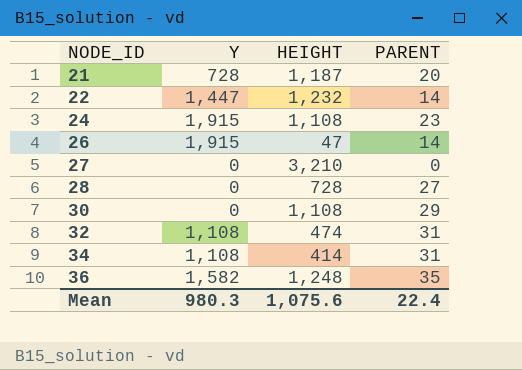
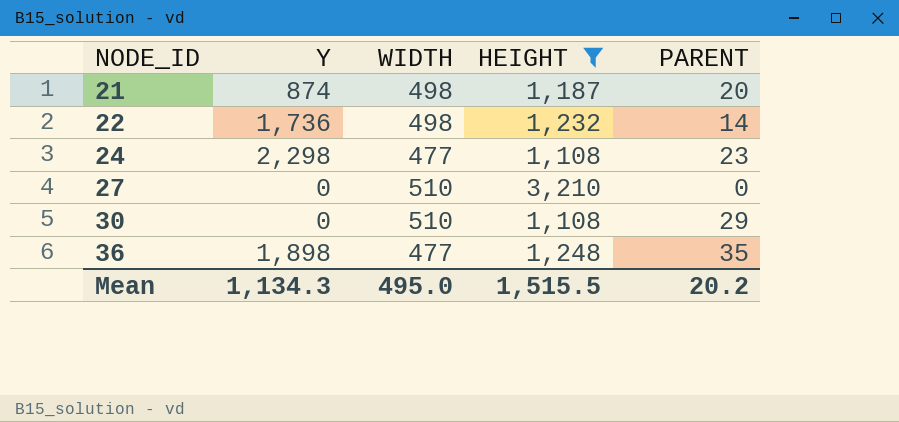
filter: none -> HEIGHT >= 1,108
column WIDTH | position: none -> 3
21 | Y: 728 -> 874
22 | Y: 1,447 -> 1,736
24 | Y: 1,915 -> 2,298
36 | Y: 1,582 -> 1,898
Mean | Y: 980.3 -> 1,134.3
Mean | HEIGHT: 1,075.6 -> 1,515.5
Mean | PARENT: 22.4 -> 20.2

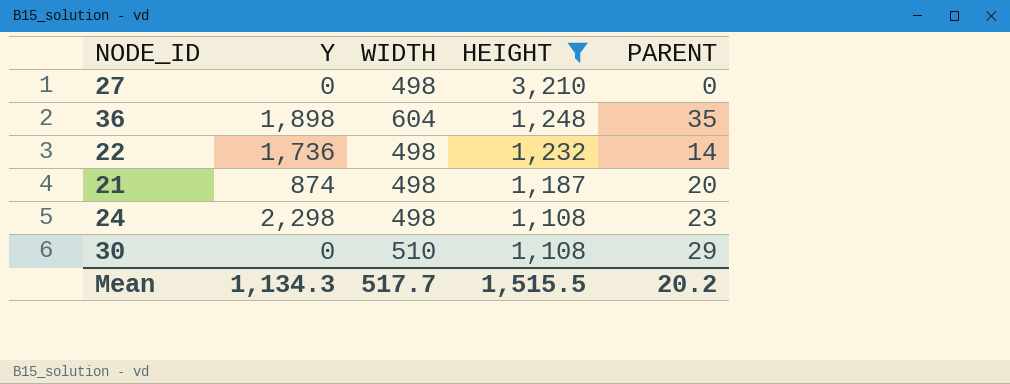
row order: NODE_ID ascending -> HEIGHT descending
27 | WIDTH: 510 -> 498
36 | WIDTH: 477 -> 604
24 | WIDTH: 477 -> 498
Mean | WIDTH: 495.0 -> 517.7

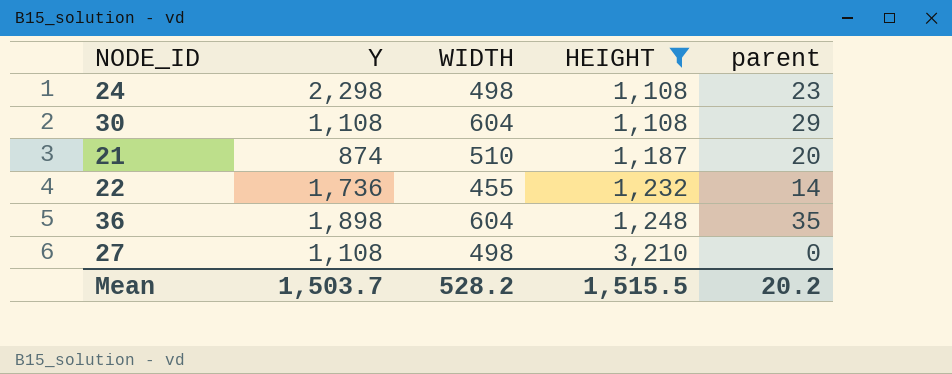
row order: HEIGHT descending -> HEIGHT ascending
column name: PARENT -> parent
30 | Y: 0 -> 1,108
30 | WIDTH: 510 -> 604
21 | WIDTH: 498 -> 510
22 | WIDTH: 498 -> 455
27 | Y: 0 -> 1,108
Mean | Y: 1,134.3 -> 1,503.7
Mean | WIDTH: 517.7 -> 528.2

